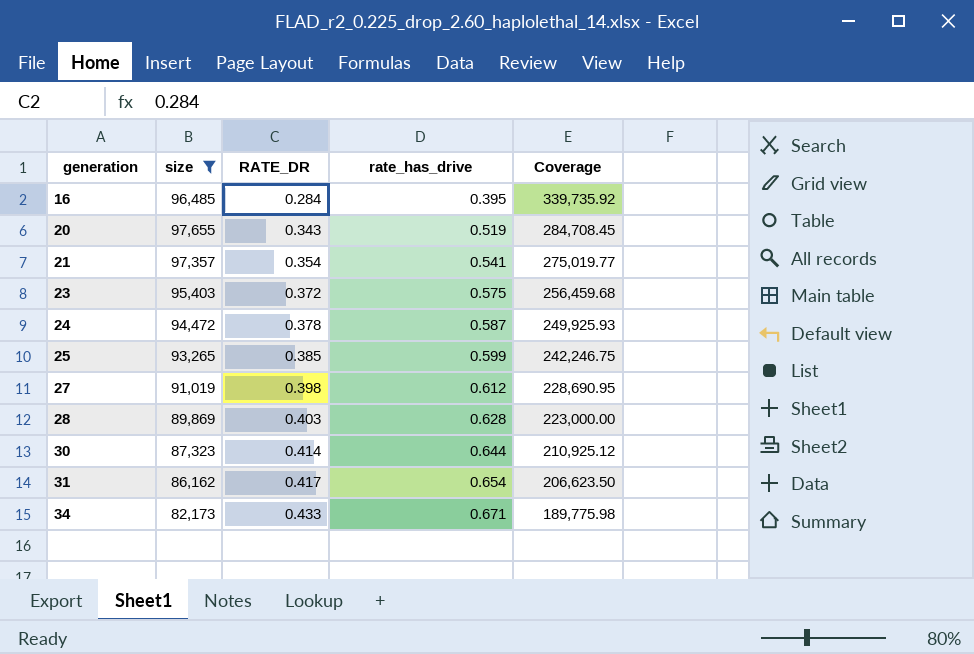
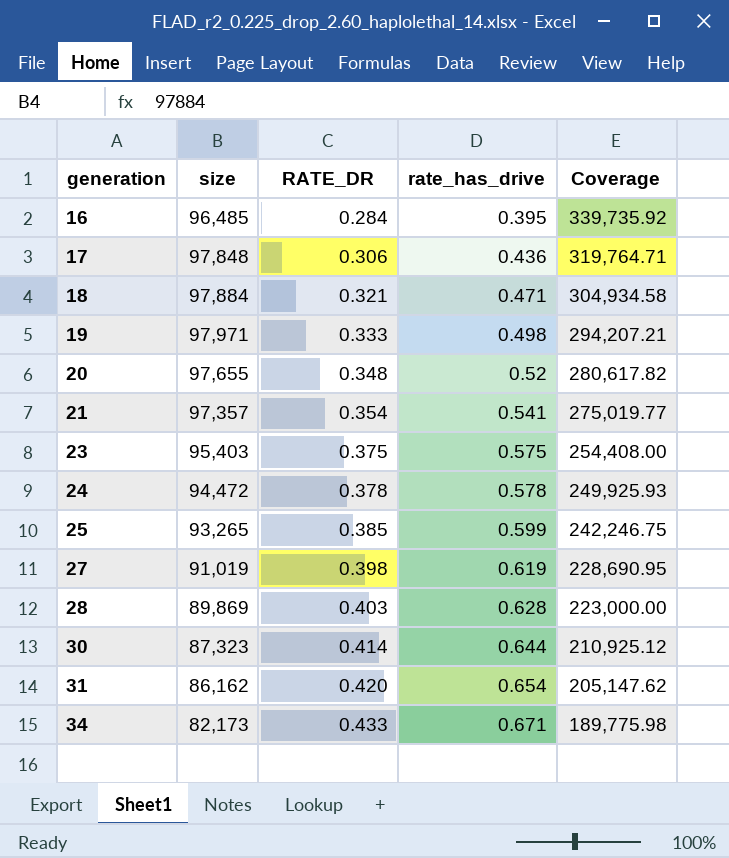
filter: size <= 97,655 -> none
20 | RATE_DR: 0.343 -> 0.348
20 | rate_has_drive: 0.519 -> 0.52
20 | Coverage: 284,708.45 -> 280,617.82
23 | RATE_DR: 0.372 -> 0.375
23 | Coverage: 256,459.68 -> 254,408.00
24 | rate_has_drive: 0.587 -> 0.578
27 | rate_has_drive: 0.612 -> 0.619
31 | RATE_DR: 0.417 -> 0.420
31 | Coverage: 206,623.50 -> 205,147.62

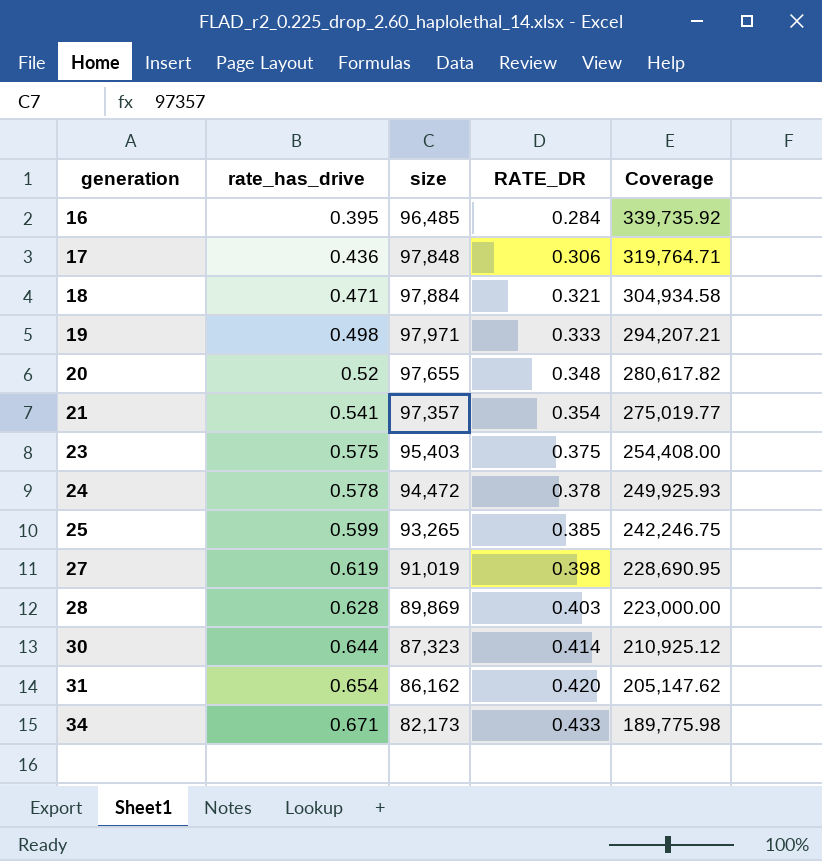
column rate_has_drive | position: 4 -> 2

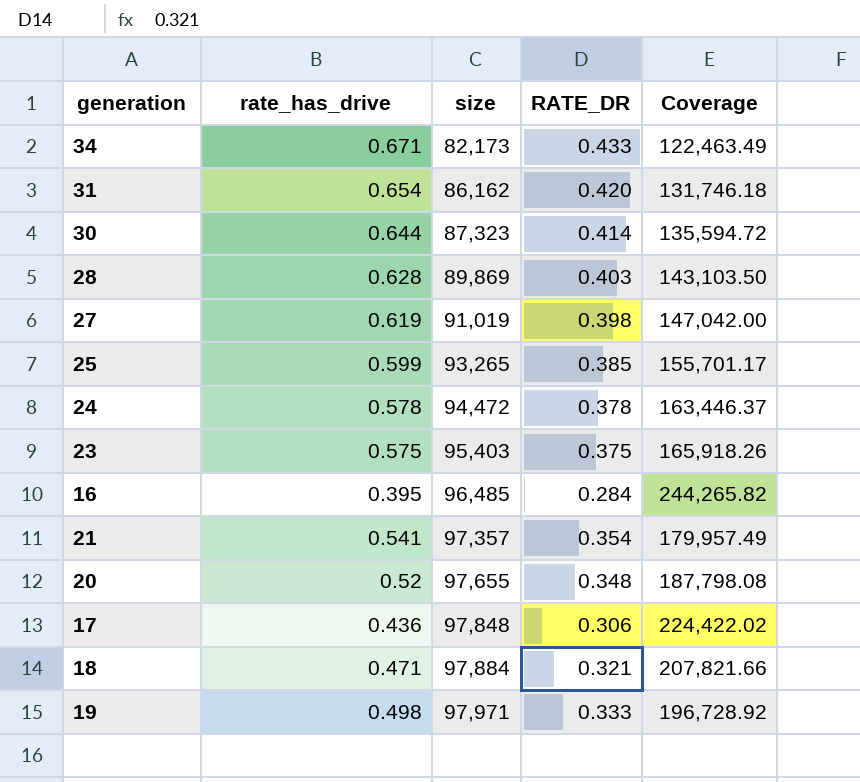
row order: generation ascending -> size ascending
column Coverage | formula: [size] / [RATE_DR] -> [size] / [rate_has_drive]

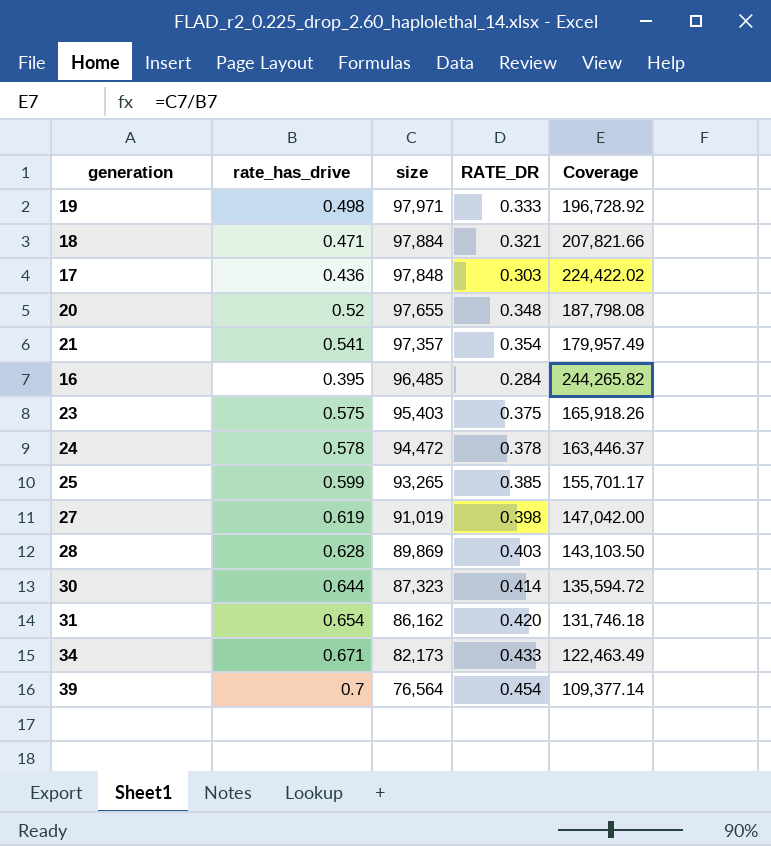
row order: size ascending -> size descending
17 | RATE_DR: 0.306 -> 0.303
row 39: none -> 0.7 | 76,564 | 0.454 | 109,377.14

